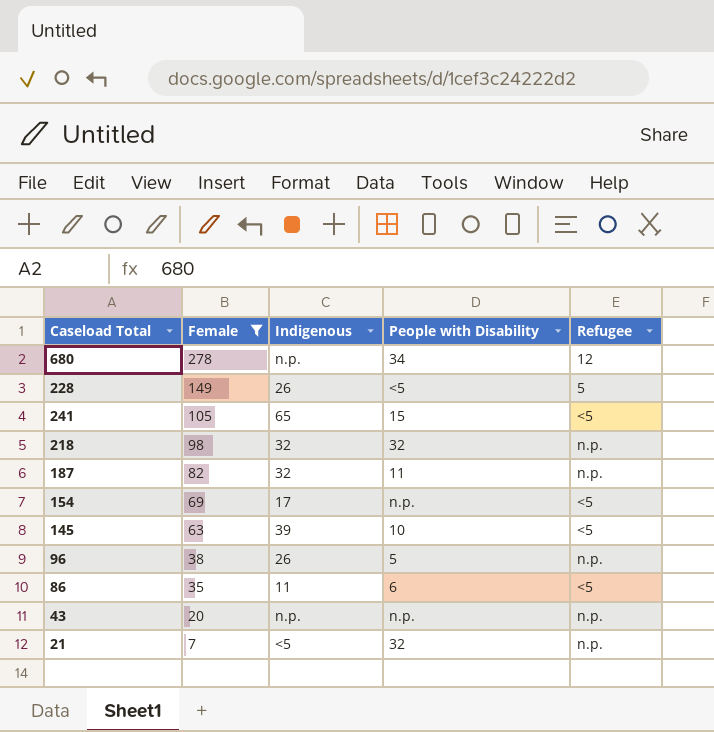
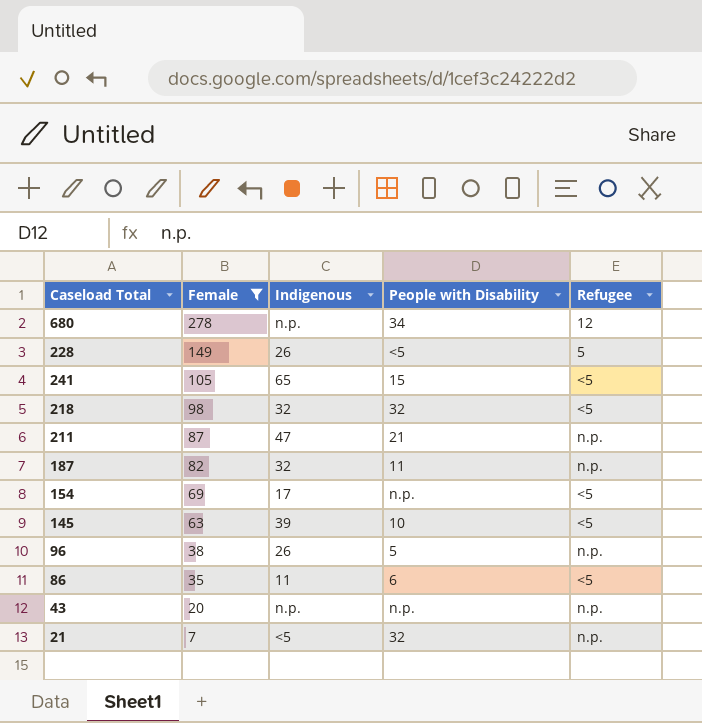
218 | Refugee: n.p. -> <5
row 211: none -> 87 | 47 | 21 | n.p.

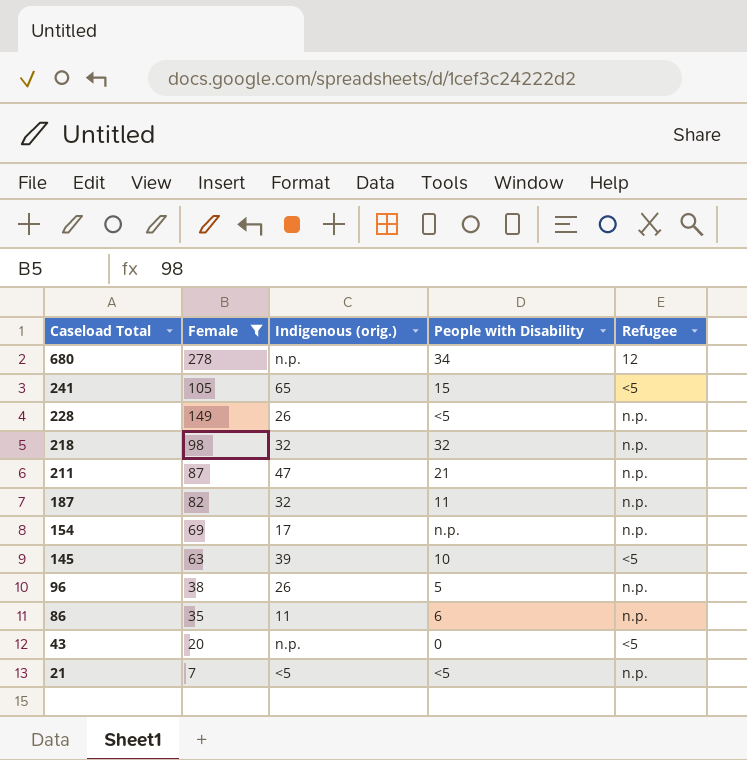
row order: Female descending -> Caseload Total descending
column name: Indigenous -> Indigenous (orig.)
228 | Refugee: 5 -> n.p.
218 | Refugee: <5 -> n.p.
154 | Refugee: <5 -> n.p.
86 | Refugee: <5 -> n.p.
43 | People with Disability: n.p. -> 0
43 | Refugee: n.p. -> <5
21 | People with Disability: 32 -> <5

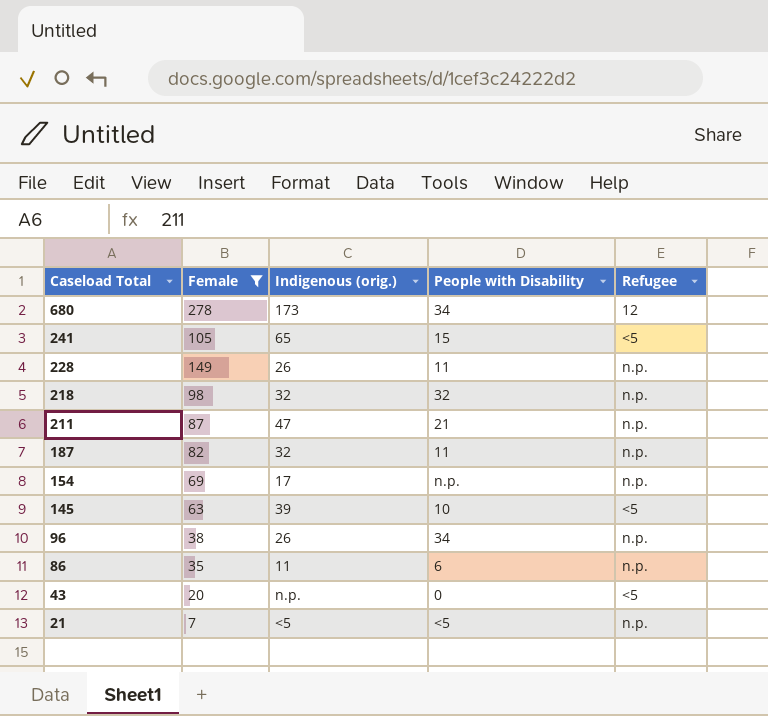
680 | Indigenous (orig.): n.p. -> 173
228 | People with Disability: <5 -> 11
96 | People with Disability: 5 -> 34

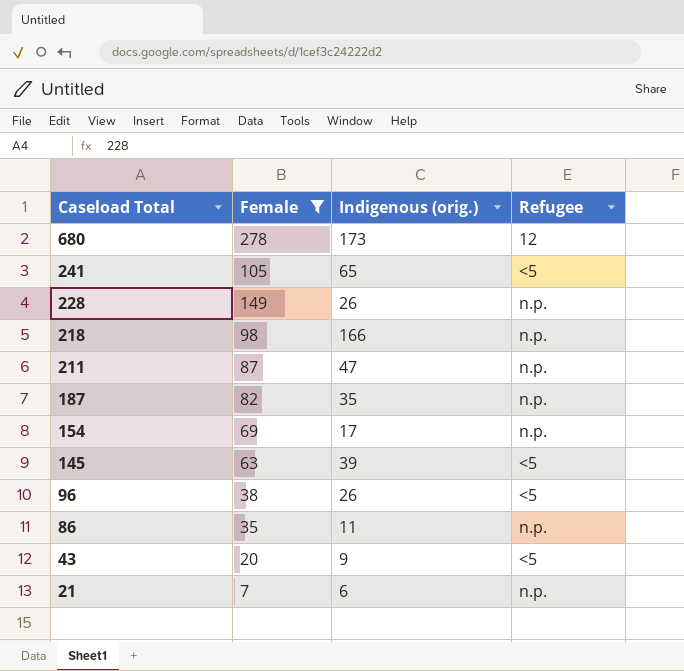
column People with Disability | position: 4 -> none
218 | Indigenous (orig.): 32 -> 166
187 | Indigenous (orig.): 32 -> 35
96 | Refugee: n.p. -> <5
43 | Indigenous (orig.): n.p. -> 9
21 | Indigenous (orig.): <5 -> 6

